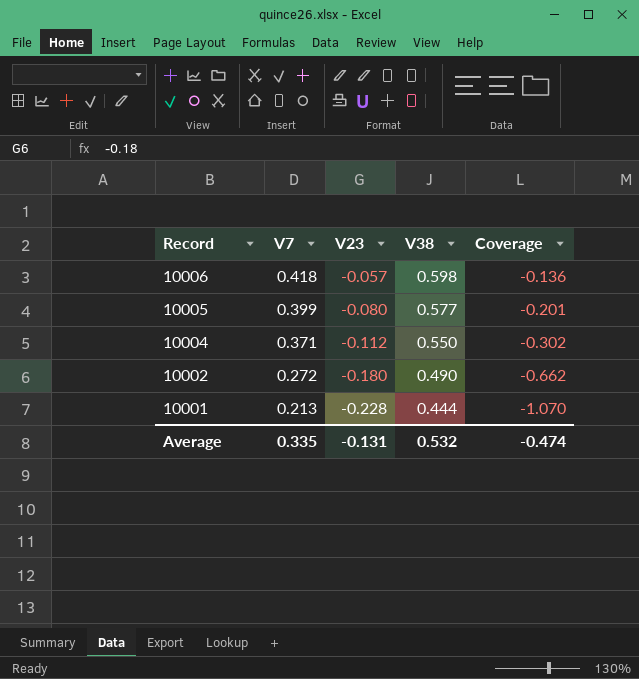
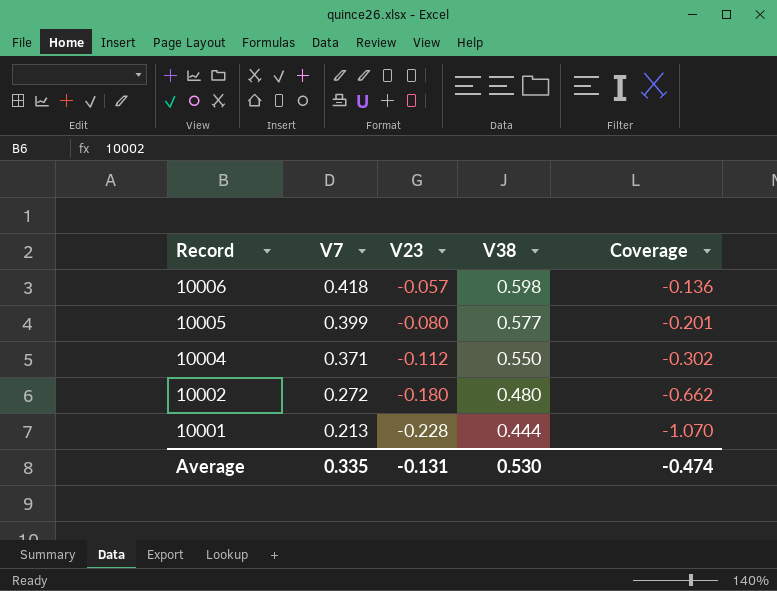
10002 | V38: 0.490 -> 0.480
Average | V38: 0.532 -> 0.530

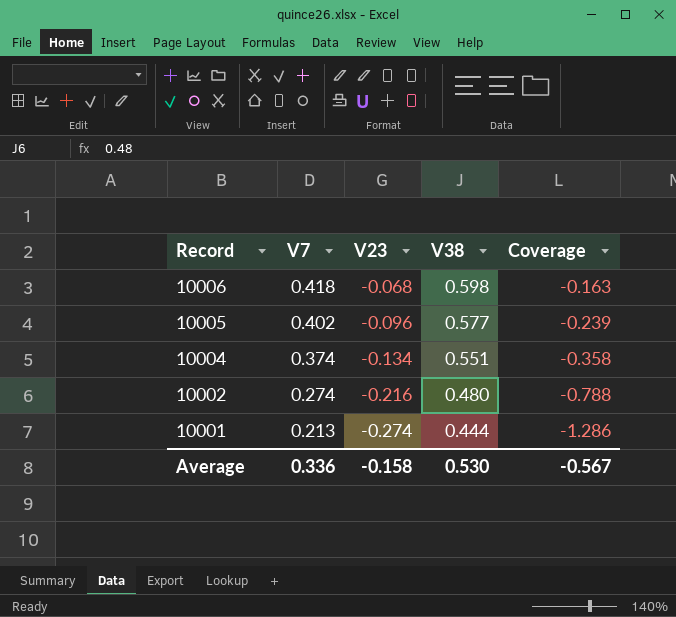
10006 | V23: -0.057 -> -0.068
10006 | Coverage: -0.136 -> -0.163
10005 | V7: 0.399 -> 0.402
10005 | V23: -0.080 -> -0.096
10005 | Coverage: -0.201 -> -0.239
10004 | V7: 0.371 -> 0.374
10004 | V23: -0.112 -> -0.134
10004 | V38: 0.550 -> 0.551
10004 | Coverage: -0.302 -> -0.358
10002 | V7: 0.272 -> 0.274
10002 | V23: -0.180 -> -0.216
10002 | Coverage: -0.662 -> -0.788
10001 | V23: -0.228 -> -0.274
10001 | Coverage: -1.070 -> -1.286
Average | V7: 0.335 -> 0.336
Average | V23: -0.131 -> -0.158
Average | Coverage: -0.474 -> -0.567

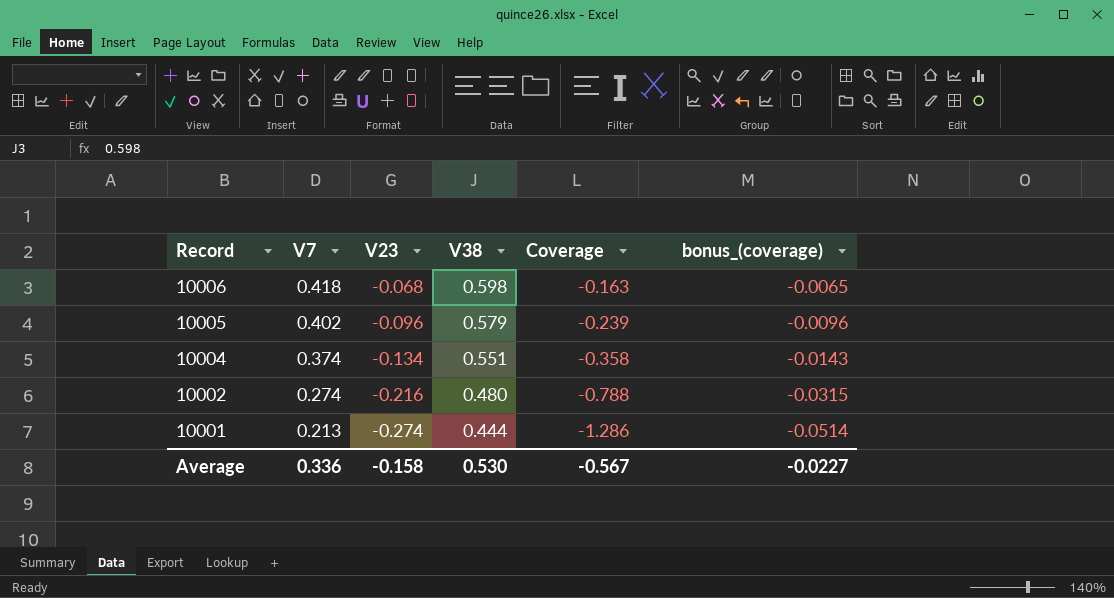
column bonus_(coverage) | formula: none -> [Coverage] * 0.04
10005 | V38: 0.577 -> 0.579

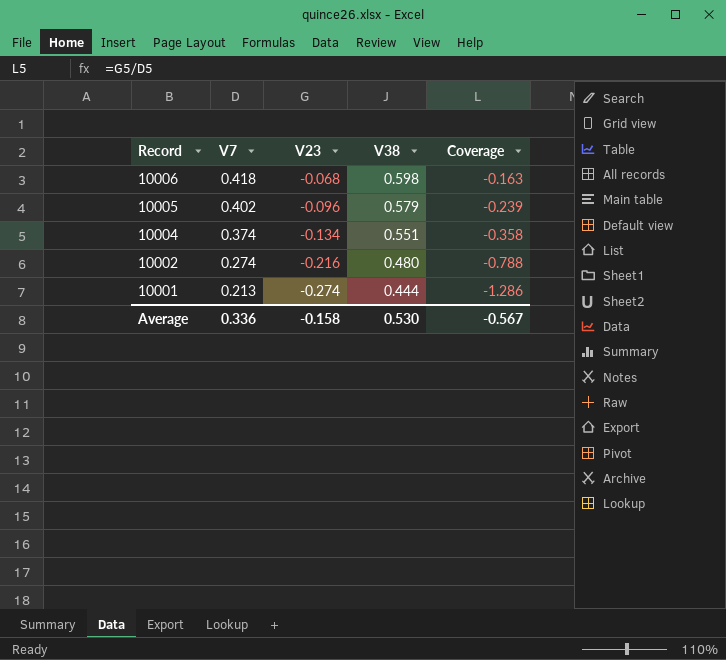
column bonus_(coverage) | formula: [Coverage] * 0.04 -> none

